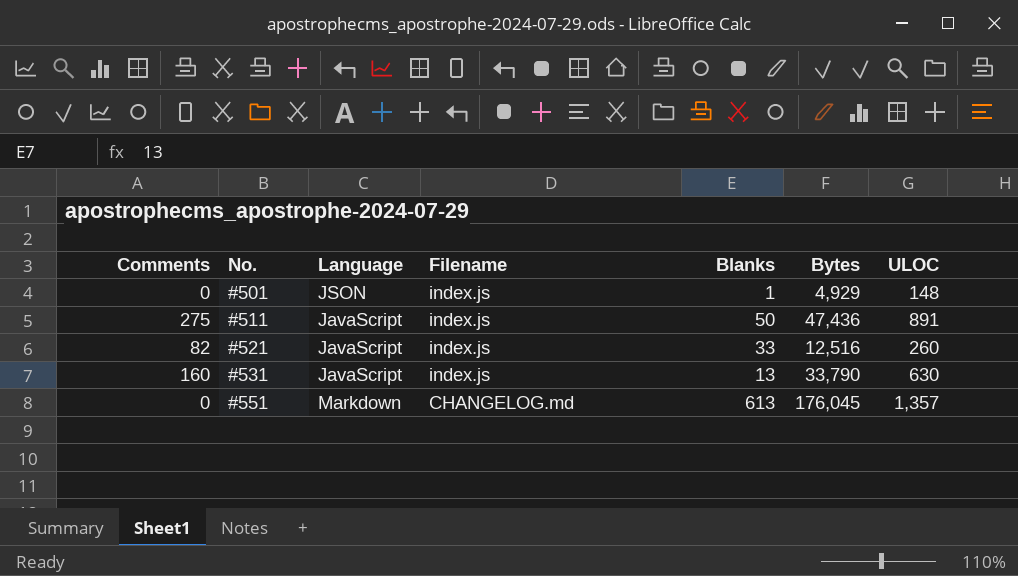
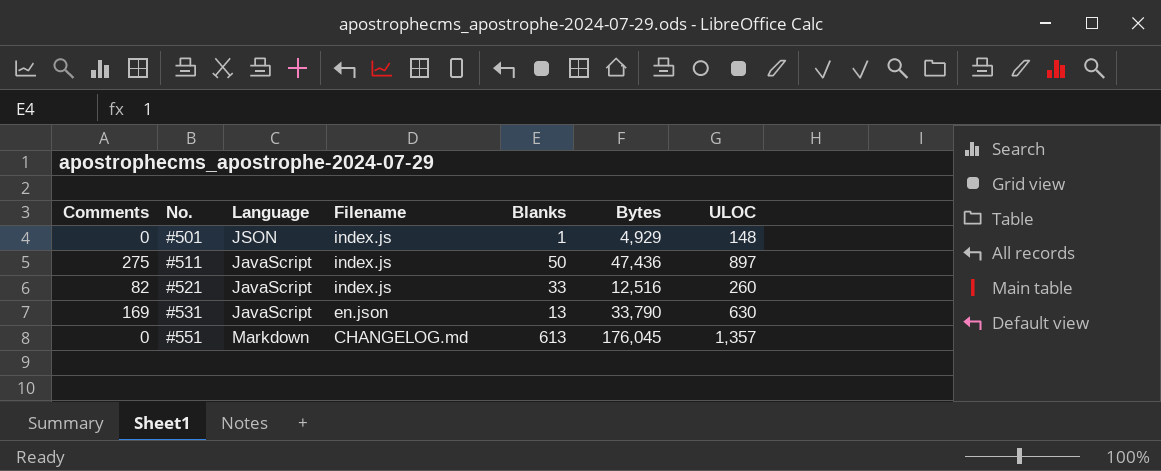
#511 | ULOC: 891 -> 897
#531 | Comments: 160 -> 169
#531 | Filename: index.js -> en.json

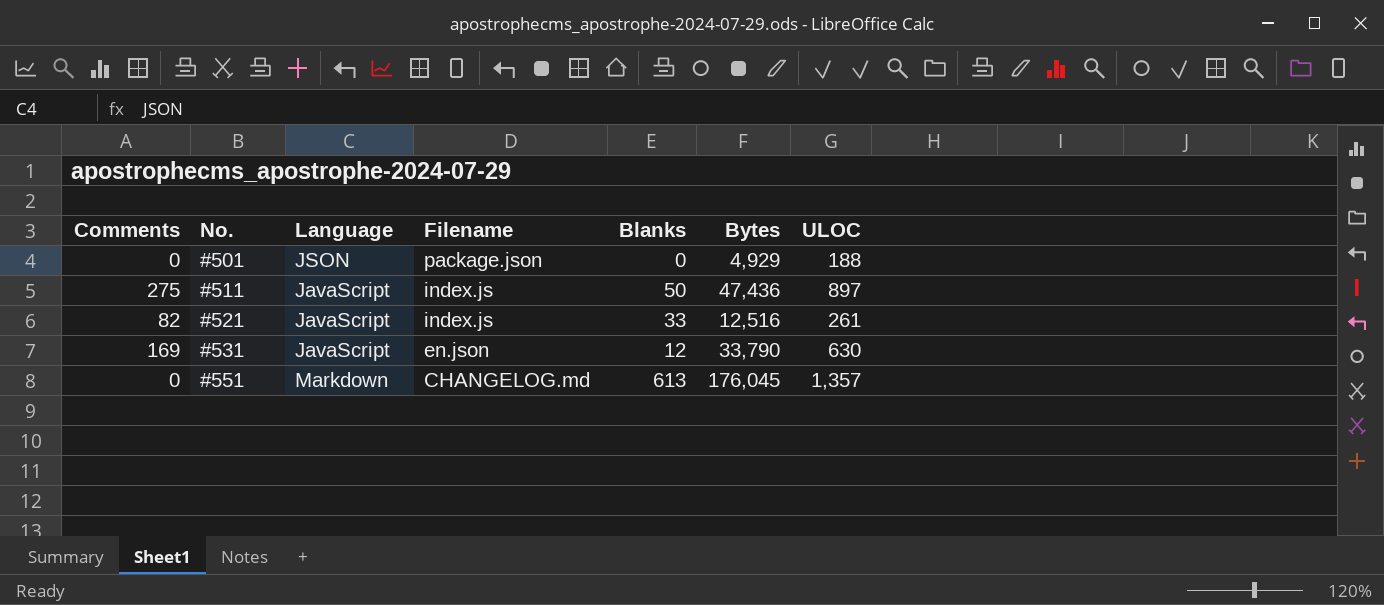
#501 | Filename: index.js -> package.json
#501 | Blanks: 1 -> 0
#501 | ULOC: 148 -> 188
#521 | ULOC: 260 -> 261
#531 | Blanks: 13 -> 12

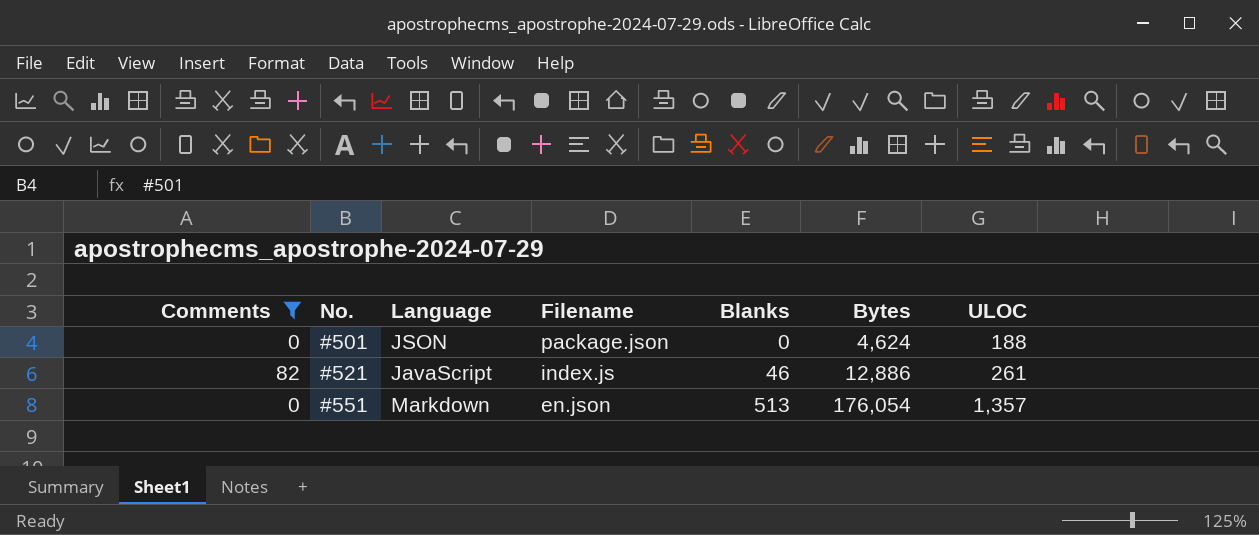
filter: none -> Comments <= 82
#501 | Bytes: 4,929 -> 4,624
#521 | Blanks: 33 -> 46
#521 | Bytes: 12,516 -> 12,886
#551 | Filename: CHANGELOG.md -> en.json
#551 | Blanks: 613 -> 513
#551 | Bytes: 176,045 -> 176,054

